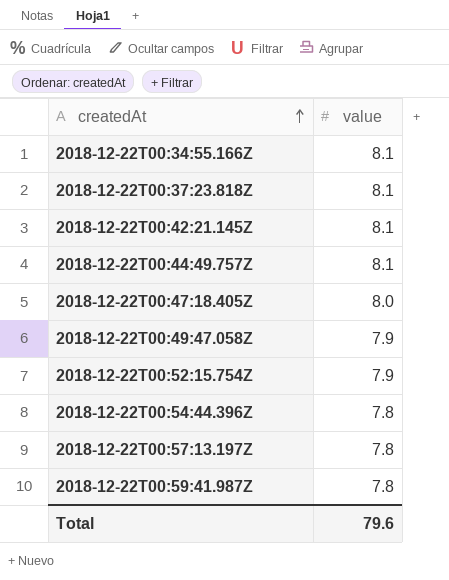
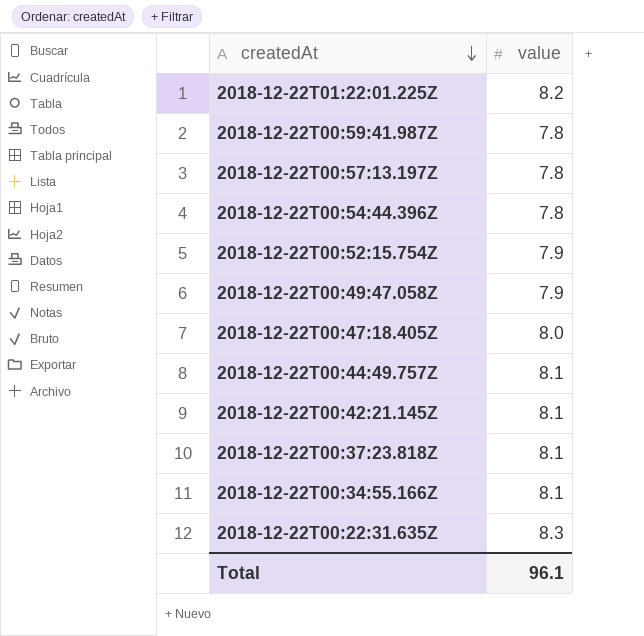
row order: createdAt ascending -> createdAt descending
row 2018-12-22T01:22:01.225Z: none -> 8.2
row 2018-12-22T00:22:31.635Z: none -> 8.3
Total | value: 79.6 -> 96.1

